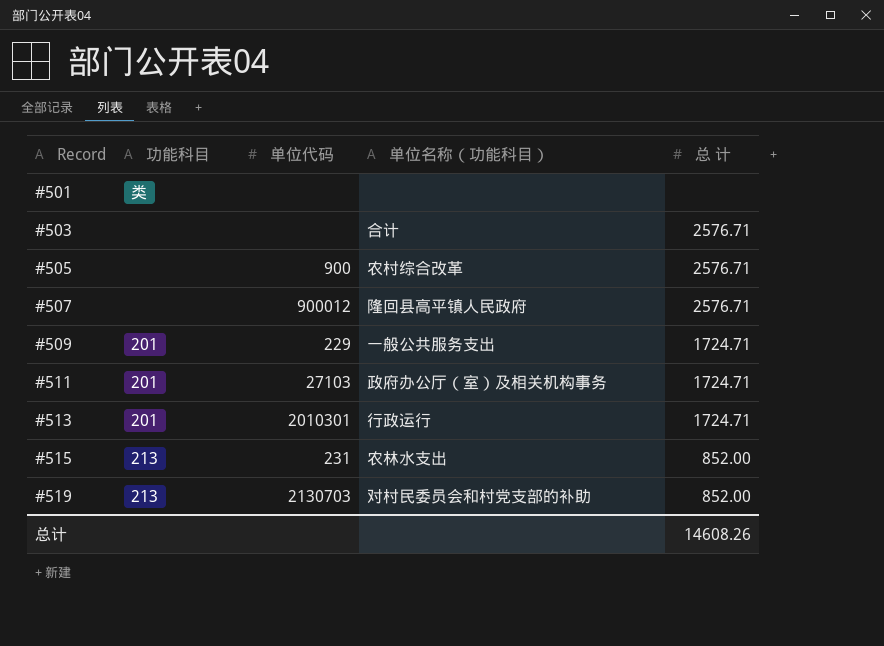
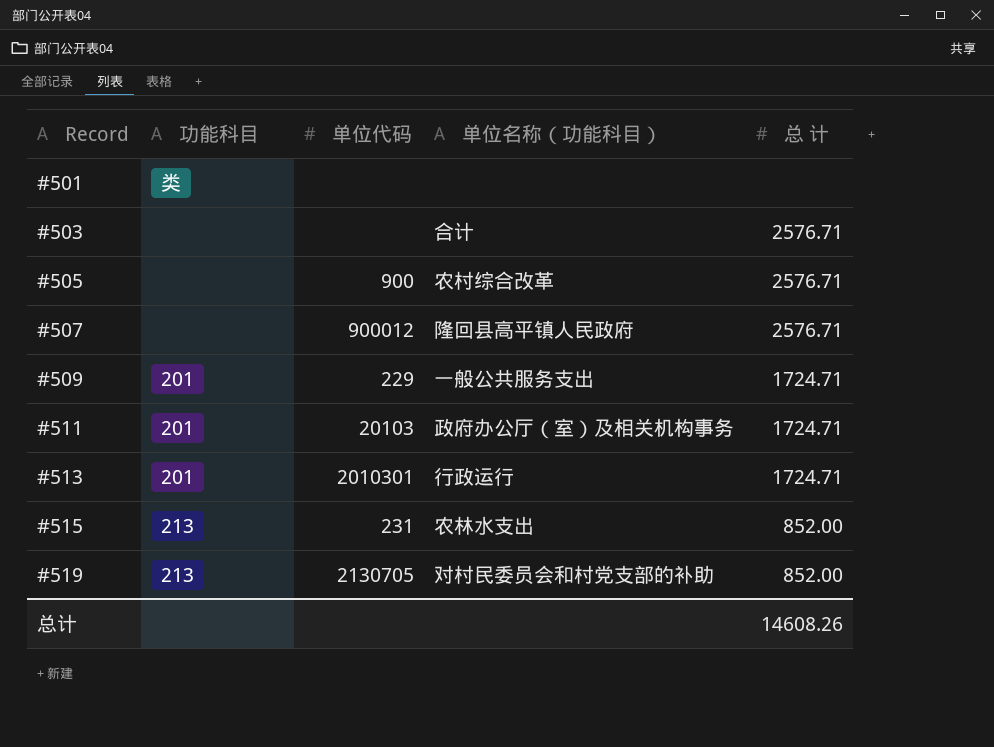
#511 | 单位代码: 27103 -> 20103
#519 | 单位代码: 2130703 -> 2130705

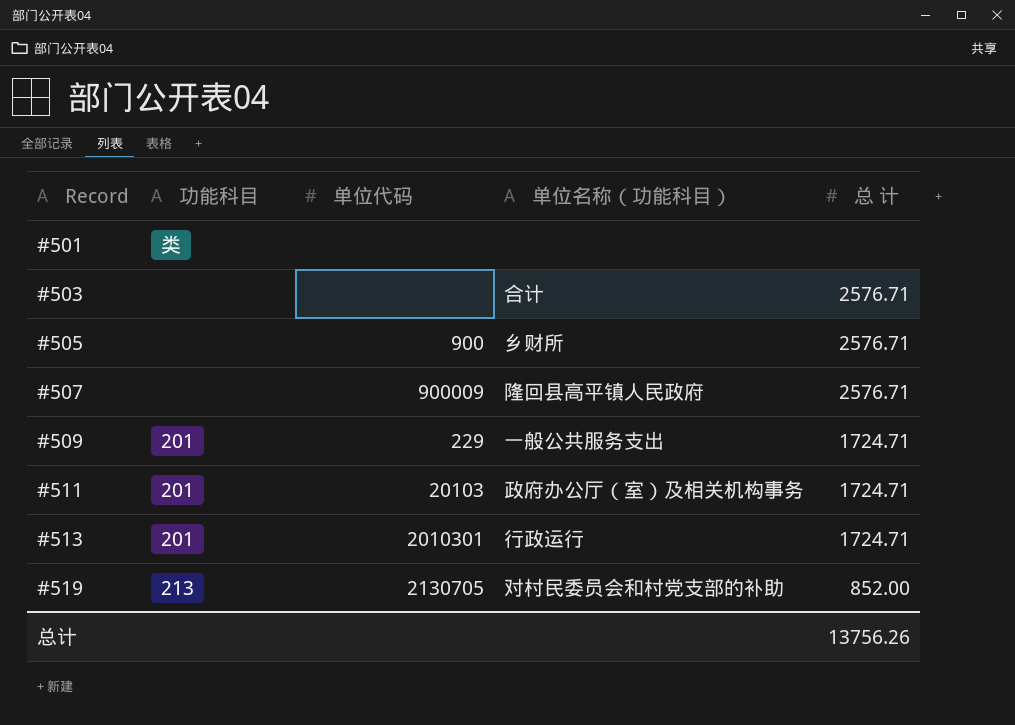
row #515: 213 | 231 | 农林水支出 | 852.00 -> none
#505 | 单位名称（功能科目）: 农村综合改革 -> 乡财所
#507 | 单位代码: 900012 -> 900009
总计 | 总 计: 14608.26 -> 13756.26

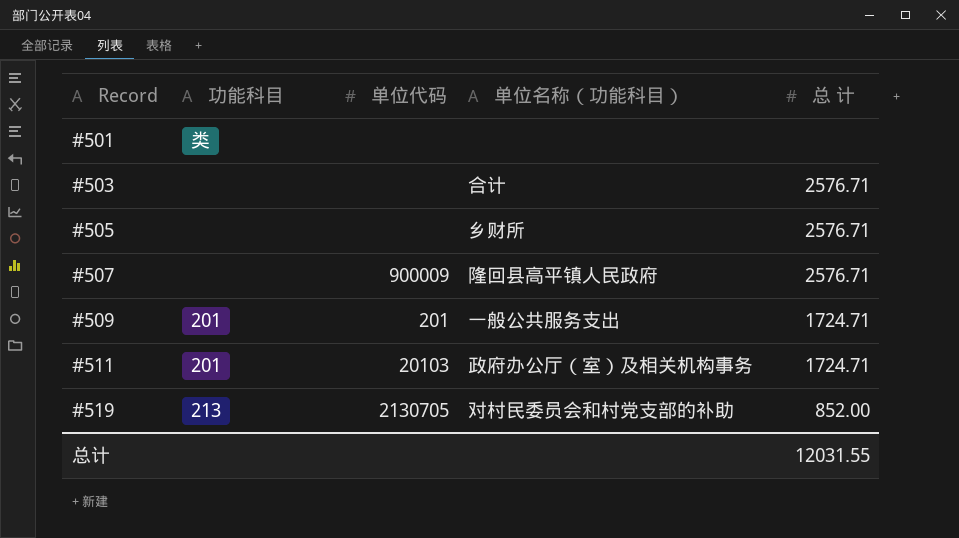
row #513: 201 | 2010301 | 行政运行 | 1724.71 -> none
#505 | 单位代码: 900 -> none
#509 | 单位代码: 229 -> 201
总计 | 总 计: 13756.26 -> 12031.55

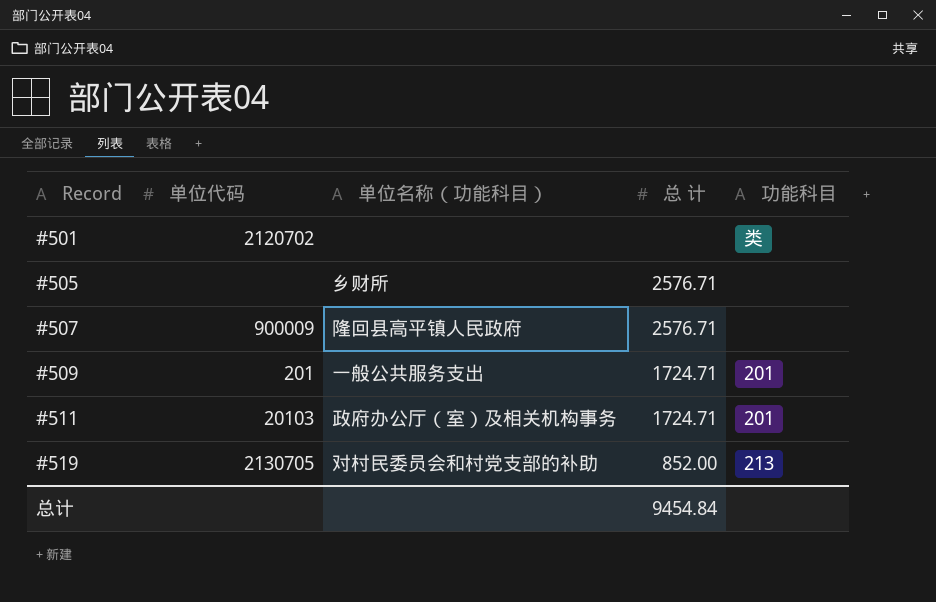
column 功能科目 | position: 2 -> 5
row #503: none | none | 合计 | 2576.71 -> none
#501 | 单位代码: none -> 2120702
总计 | 总 计: 12031.55 -> 9454.84

